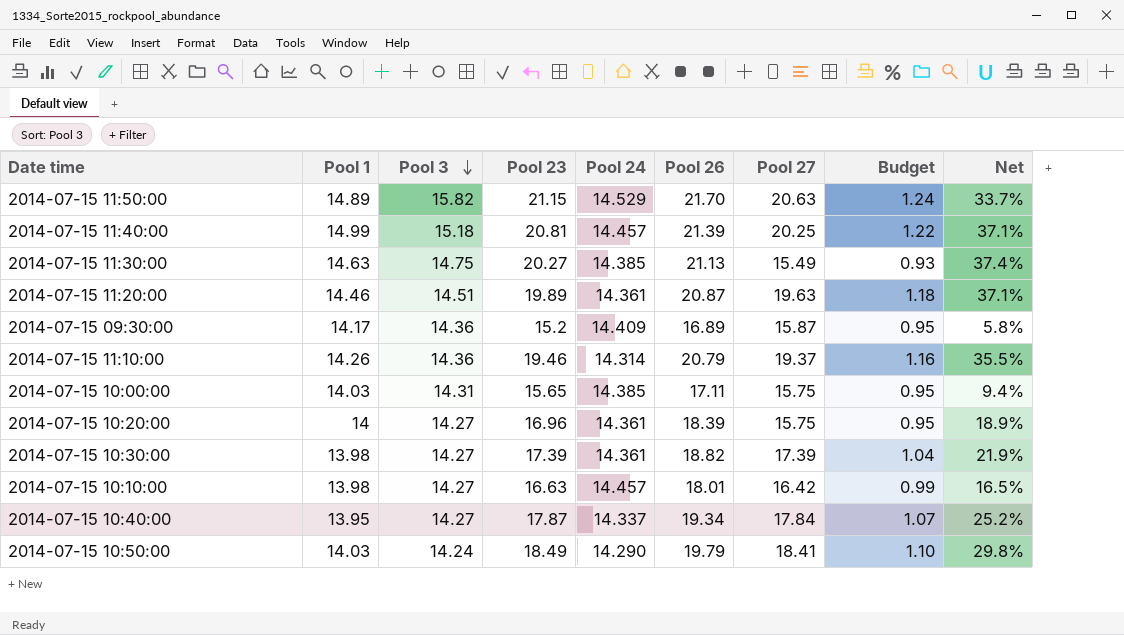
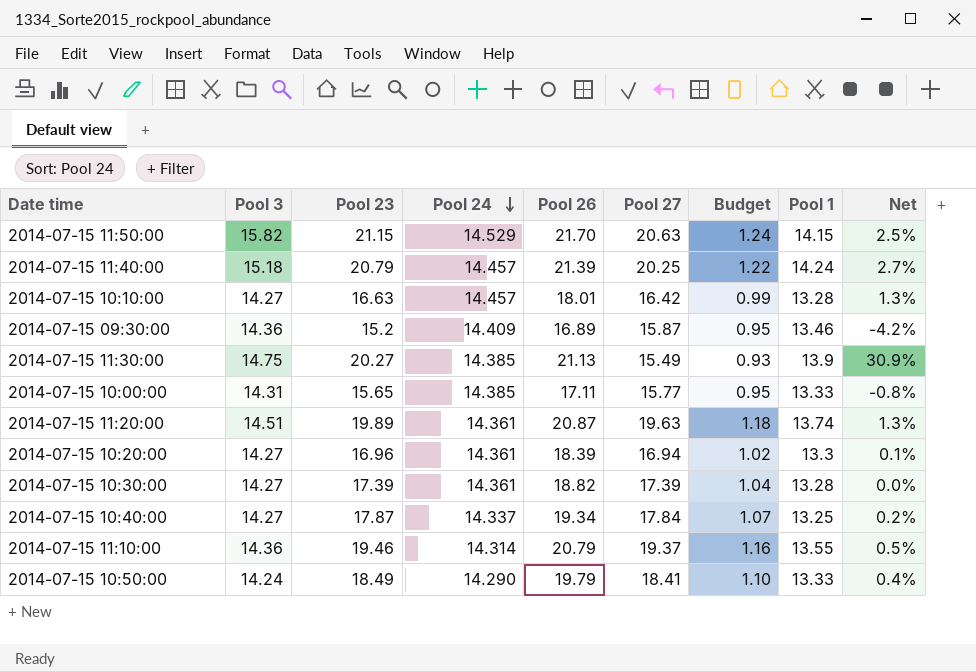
row order: Pool 3 descending -> Pool 24 descending
column Pool 1 | position: 2 -> 8
column Net | formula: ([Pool 23] - [Pool 3]) / [Pool 3] -> ([Pool 23] - [Pool 27]) / [Pool 27]
2014-07-15 11:50:00 | Pool 1: 14.89 -> 14.15
2014-07-15 11:40:00 | Pool 23: 20.81 -> 20.79
2014-07-15 11:40:00 | Pool 1: 14.99 -> 14.24
2014-07-15 10:10:00 | Pool 1: 13.98 -> 13.28
2014-07-15 09:30:00 | Pool 1: 14.17 -> 13.46
2014-07-15 11:30:00 | Pool 1: 14.63 -> 13.9
2014-07-15 10:00:00 | Pool 27: 15.75 -> 15.77
2014-07-15 10:00:00 | Pool 1: 14.03 -> 13.33
2014-07-15 11:20:00 | Pool 1: 14.46 -> 13.74
2014-07-15 10:20:00 | Pool 27: 15.75 -> 16.94
2014-07-15 10:20:00 | Budget: 0.95 -> 1.02
2014-07-15 10:20:00 | Pool 1: 14 -> 13.3
2014-07-15 10:30:00 | Pool 1: 13.98 -> 13.28
2014-07-15 10:40:00 | Pool 1: 13.95 -> 13.25
2014-07-15 11:10:00 | Pool 1: 14.26 -> 13.55
2014-07-15 10:50:00 | Pool 1: 14.03 -> 13.33

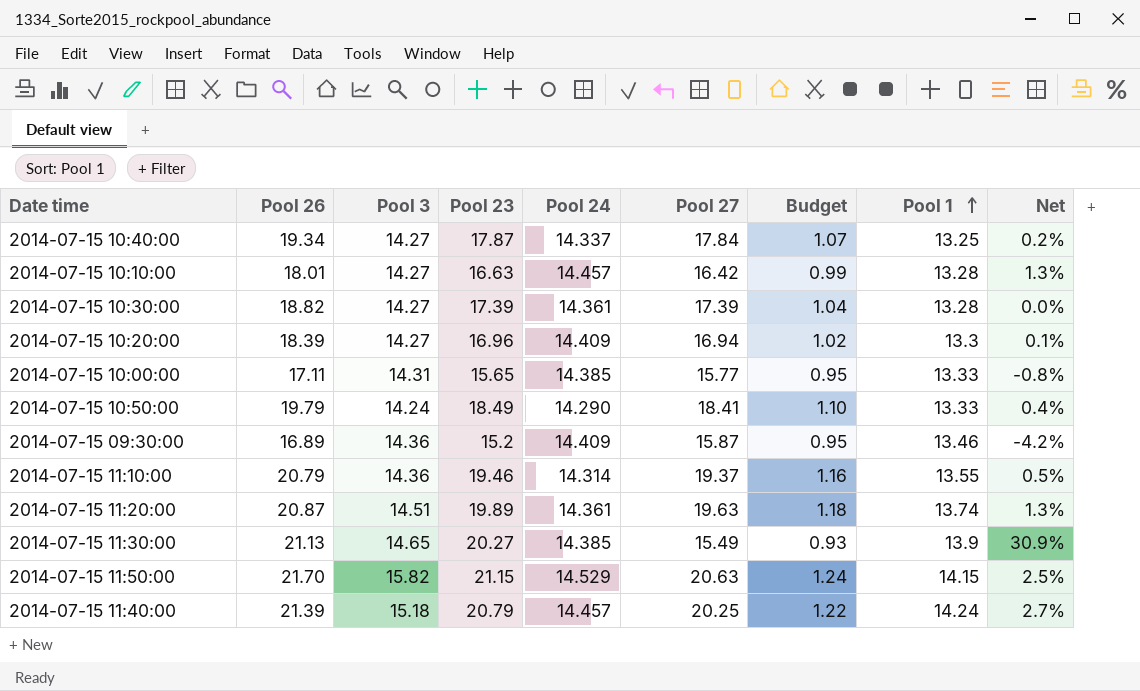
row order: Pool 24 descending -> Pool 1 ascending
column Pool 26 | position: 5 -> 2
2014-07-15 10:20:00 | Pool 24: 14.361 -> 14.409
2014-07-15 11:30:00 | Pool 3: 14.75 -> 14.65

